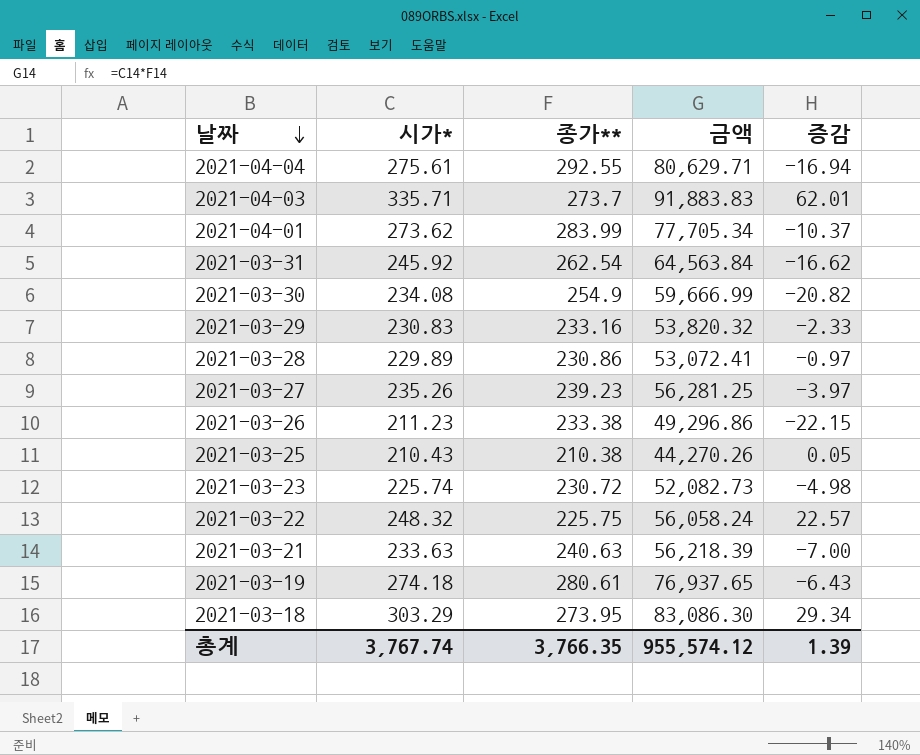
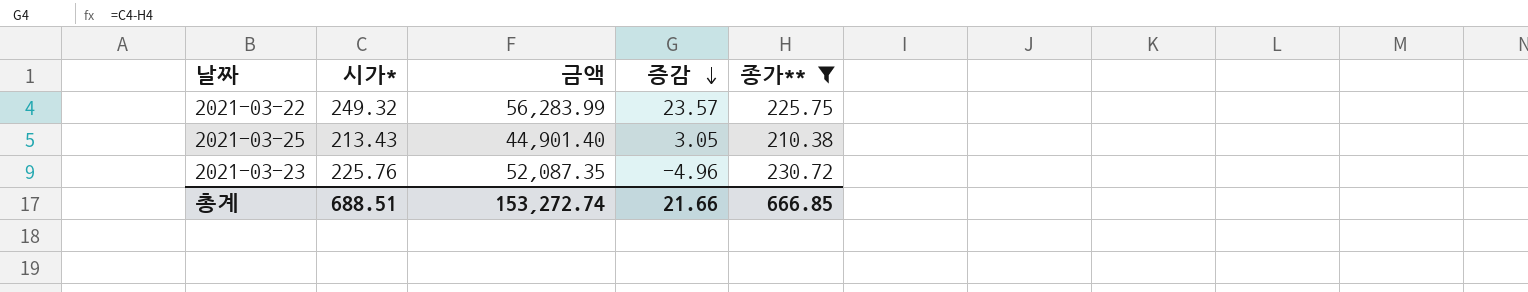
filter: none -> 종가** <= 230.72
row order: 날짜 descending -> 증감 descending
column 종가** | position: 3 -> 5
2021-03-22 | 시가*: 248.32 -> 249.32
2021-03-22 | 금액: 56,058.24 -> 56,283.99
2021-03-22 | 증감: 22.57 -> 23.57
2021-03-25 | 시가*: 210.43 -> 213.43
2021-03-25 | 금액: 44,270.26 -> 44,901.40
2021-03-25 | 증감: 0.05 -> 3.05
2021-03-23 | 시가*: 225.74 -> 225.76
2021-03-23 | 금액: 52,082.73 -> 52,087.35
2021-03-23 | 증감: -4.98 -> -4.96
총계 | 시가*: 3,767.74 -> 688.51
총계 | 금액: 955,574.12 -> 153,272.74
총계 | 증감: 1.39 -> 21.66
총계 | 종가**: 3,766.35 -> 666.85

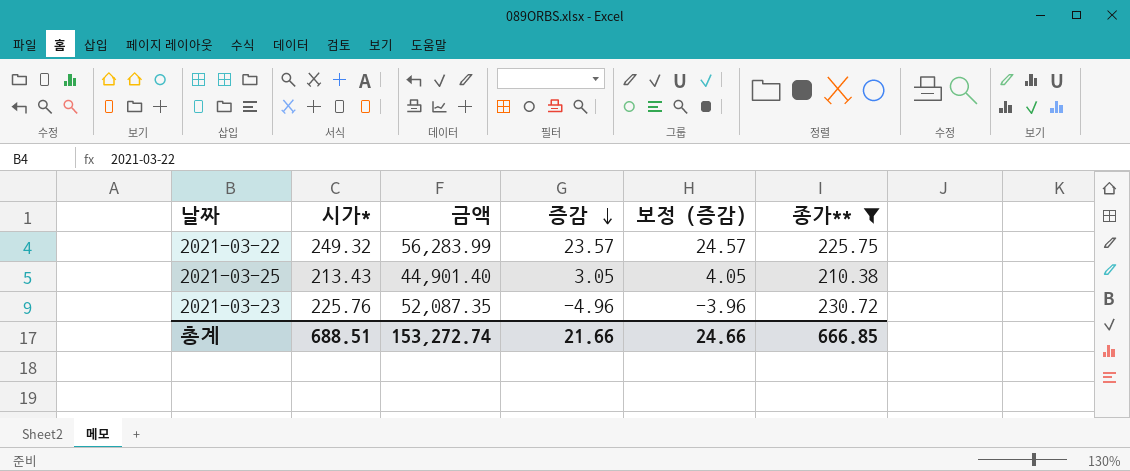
column 보정 (증감) | formula: none -> [증감] + 1

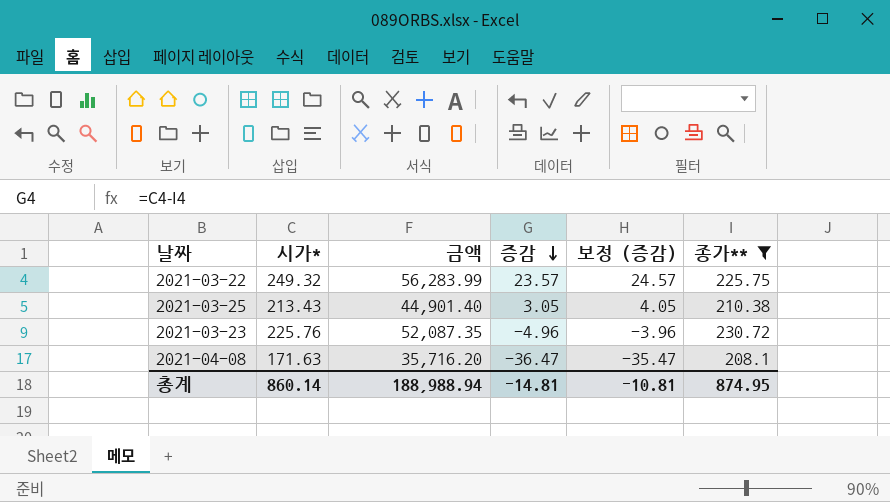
row 2021-04-08: none -> 171.63 | 35,716.20 | -36.47 | -35.47 | 208.1
총계 | 시가*: 688.51 -> 860.14
총계 | 금액: 153,272.74 -> 188,988.94
총계 | 증감: 21.66 -> -14.81
총계 | 보정 (증감): 24.66 -> -10.81
총계 | 종가**: 666.85 -> 874.95

